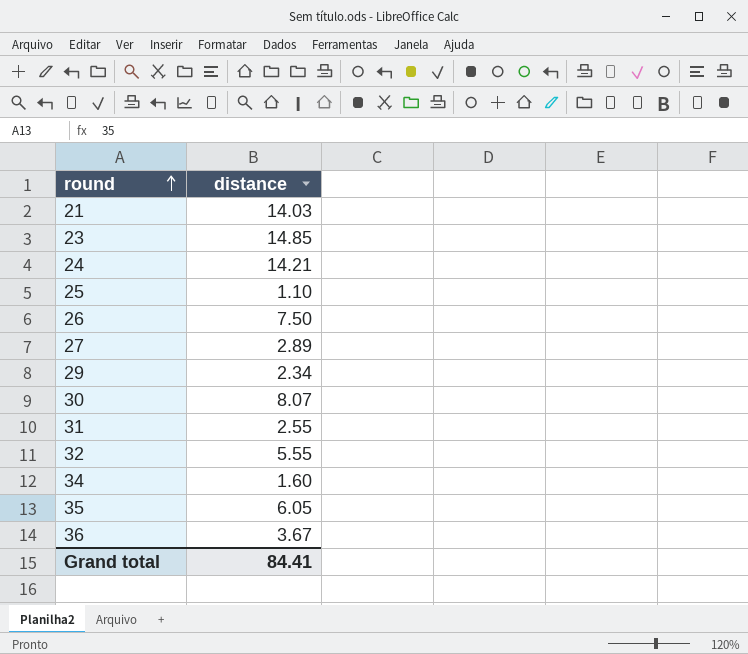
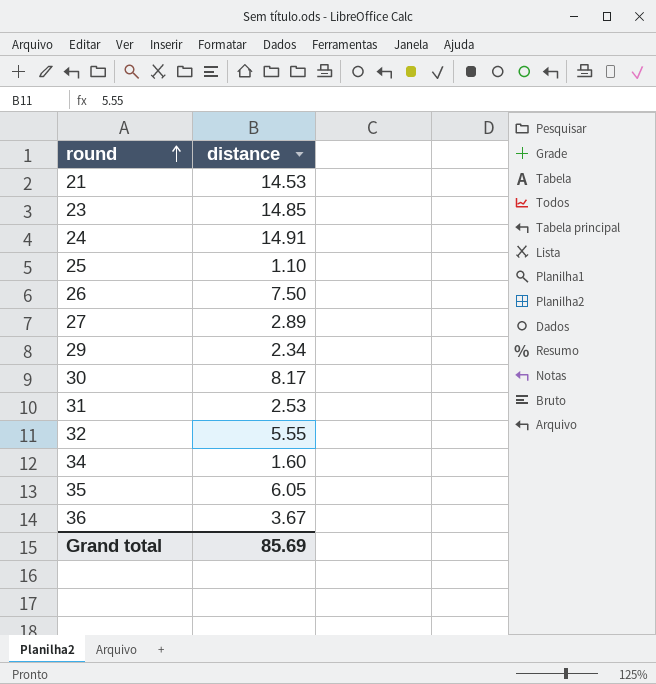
21 | distance: 14.03 -> 14.53
24 | distance: 14.21 -> 14.91
30 | distance: 8.07 -> 8.17
31 | distance: 2.55 -> 2.53
Grand total | distance: 84.41 -> 85.69

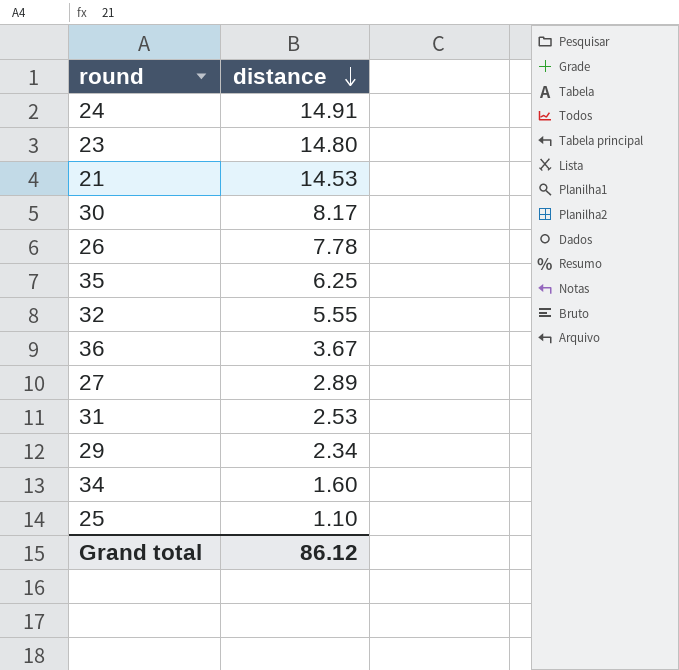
row order: round ascending -> distance descending
23 | distance: 14.85 -> 14.80
26 | distance: 7.50 -> 7.78
35 | distance: 6.05 -> 6.25
Grand total | distance: 85.69 -> 86.12

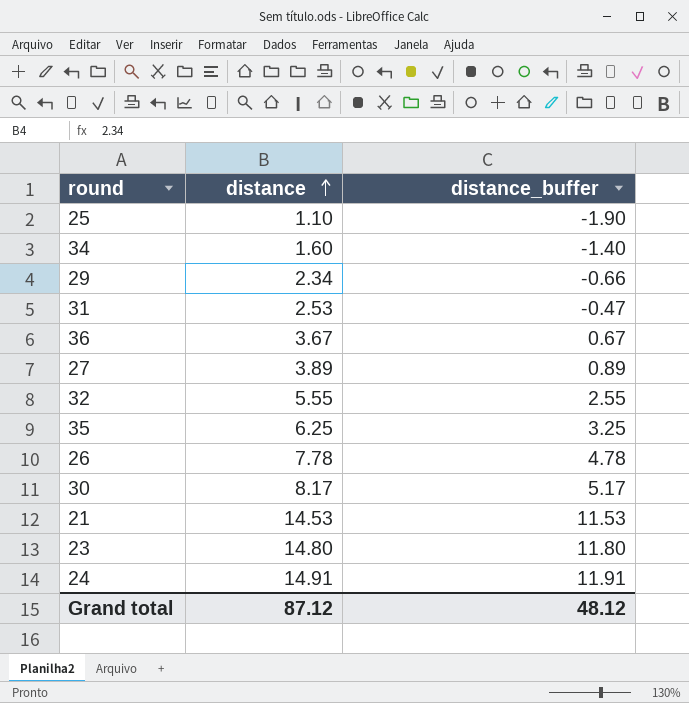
row order: distance descending -> distance ascending
column distance_buffer | formula: none -> [distance] - 3
27 | distance: 2.89 -> 3.89
Grand total | distance: 86.12 -> 87.12

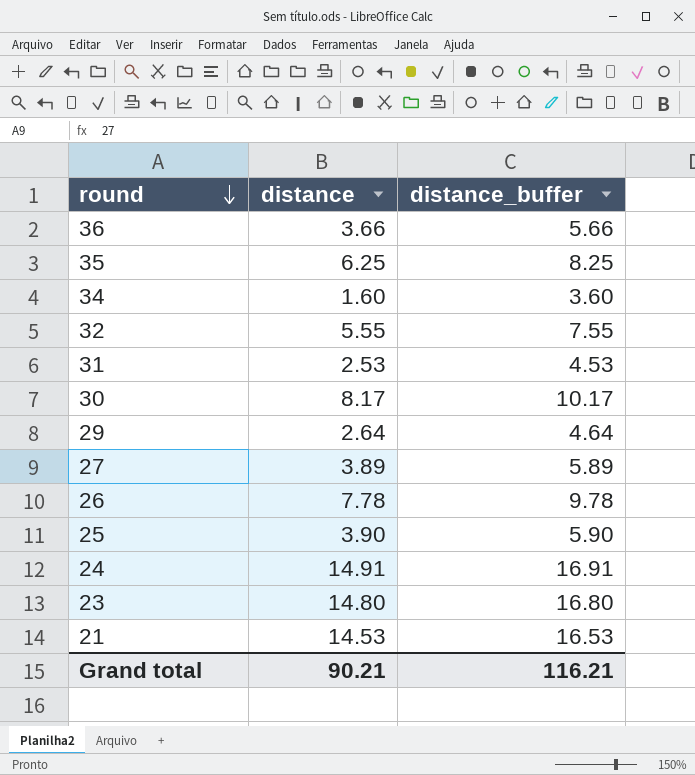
row order: distance ascending -> round descending
column distance_buffer | formula: [distance] - 3 -> [distance] + 2
36 | distance: 3.67 -> 3.66
29 | distance: 2.34 -> 2.64
25 | distance: 1.10 -> 3.90
Grand total | distance: 87.12 -> 90.21
Grand total | distance_buffer: 48.12 -> 116.21

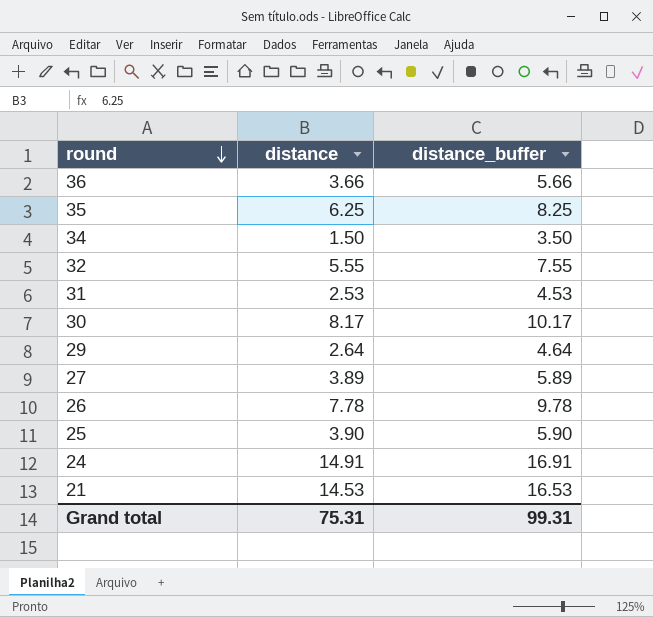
row 23: 14.80 | 16.80 -> none
34 | distance: 1.60 -> 1.50
34 | distance_buffer: 3.60 -> 3.50
Grand total | distance: 90.21 -> 75.31
Grand total | distance_buffer: 116.21 -> 99.31

